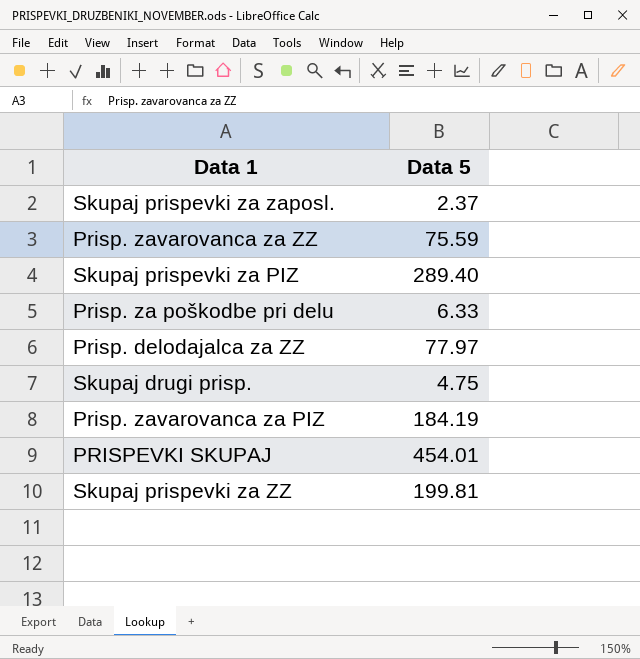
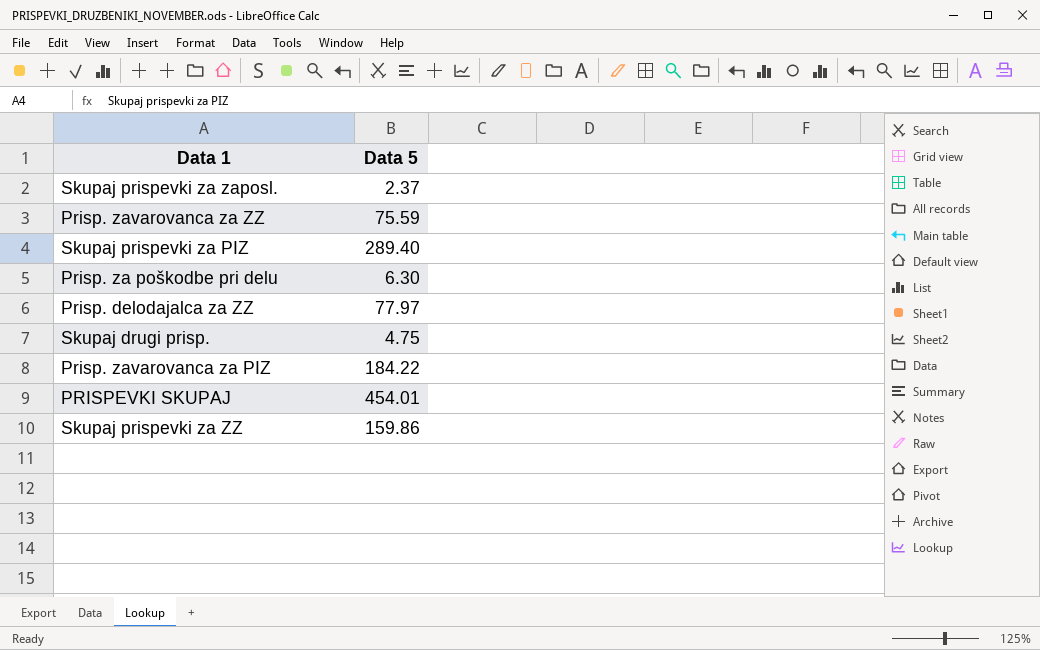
Prisp. za poškodbe pri delu | Data 5: 6.33 -> 6.30
Prisp. zavarovanca za PIZ | Data 5: 184.19 -> 184.22
Skupaj prispevki za ZZ | Data 5: 199.81 -> 159.86

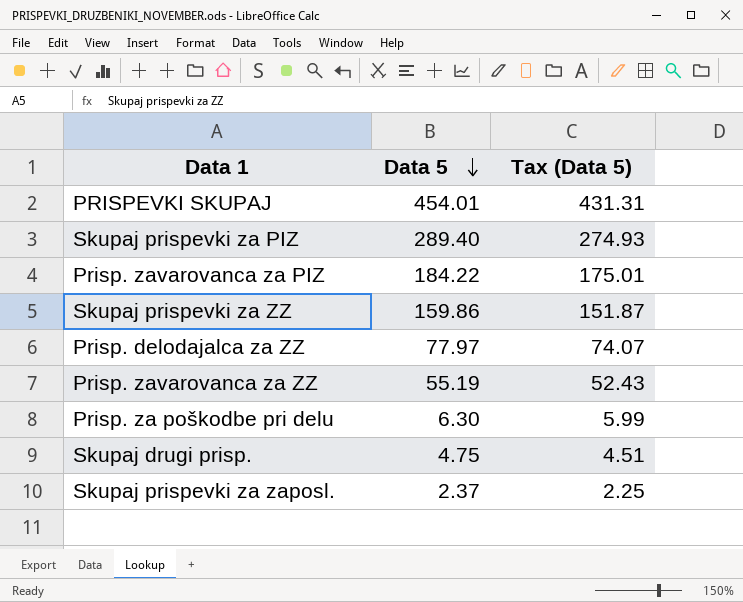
row order: none -> Data 5 descending
column Tax (Data 5) | formula: none -> [Data 5] * 0.95
Prisp. zavarovanca za ZZ | Data 5: 75.59 -> 55.19

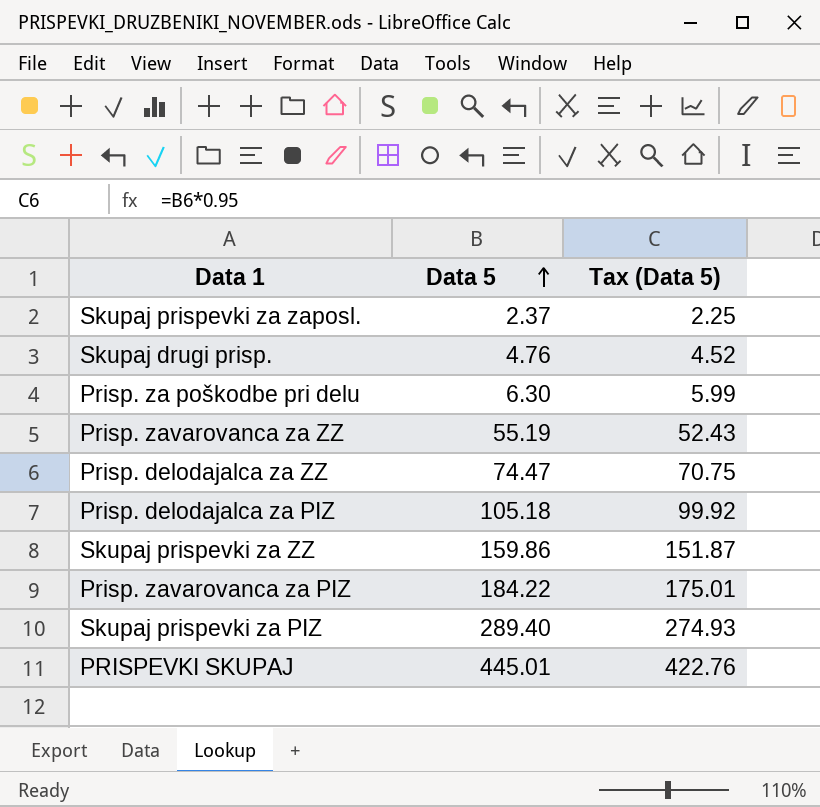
row order: Data 5 descending -> Data 5 ascending
Skupaj drugi prisp. | Data 5: 4.75 -> 4.76
Skupaj drugi prisp. | Tax (Data 5): 4.51 -> 4.52
Prisp. delodajalca za ZZ | Data 5: 77.97 -> 74.47
Prisp. delodajalca za ZZ | Tax (Data 5): 74.07 -> 70.75
row Prisp. delodajalca za PIZ: none -> 105.18 | 99.92
PRISPEVKI SKUPAJ | Data 5: 454.01 -> 445.01
PRISPEVKI SKUPAJ | Tax (Data 5): 431.31 -> 422.76

